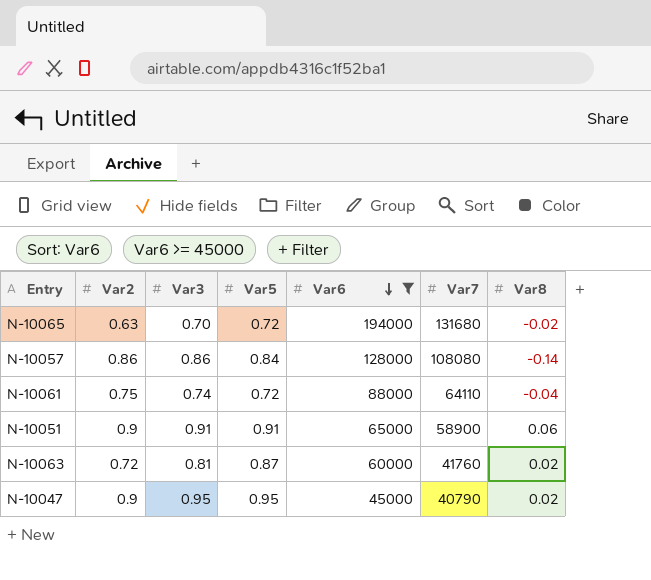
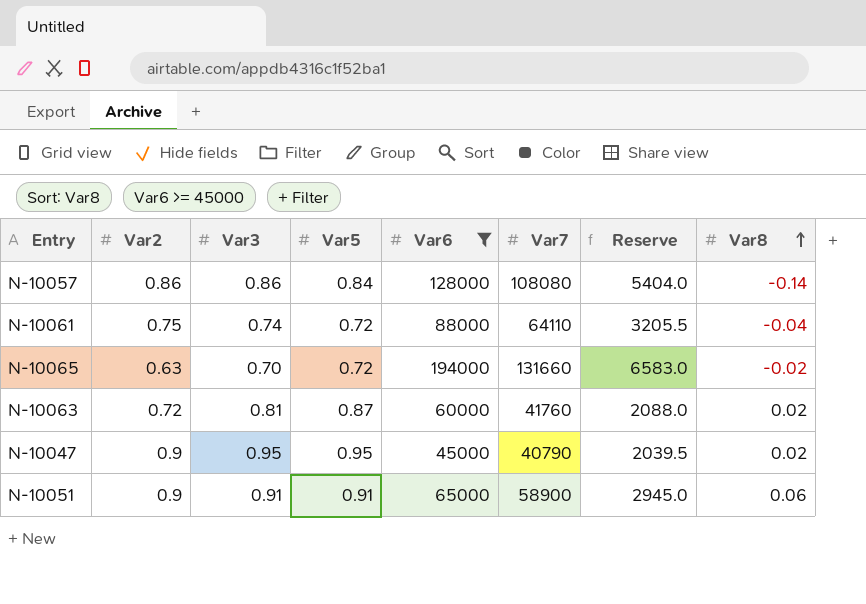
row order: Var6 descending -> Var8 ascending
column Reserve | formula: none -> [Var7] * 0.05
N-10065 | Var7: 131680 -> 131660

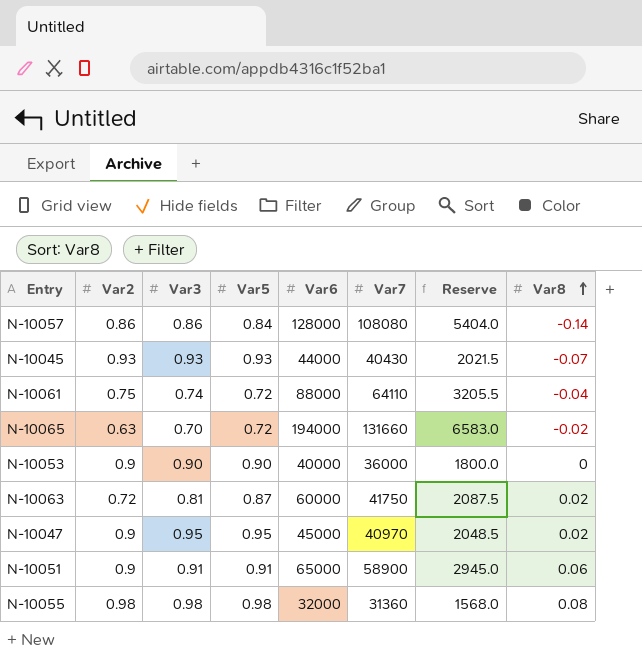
filter: Var6 >= 45000 -> none
N-10063 | Var7: 41760 -> 41750
N-10063 | Reserve: 2088.0 -> 2087.5
N-10047 | Var7: 40790 -> 40970
N-10047 | Reserve: 2039.5 -> 2048.5

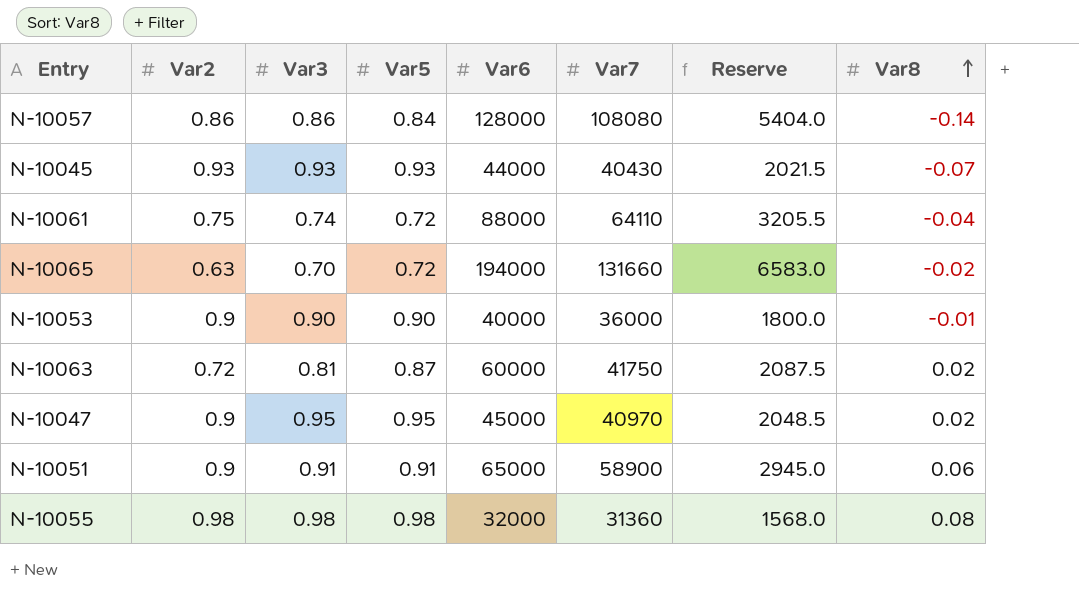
N-10053 | Var8: 0 -> -0.01

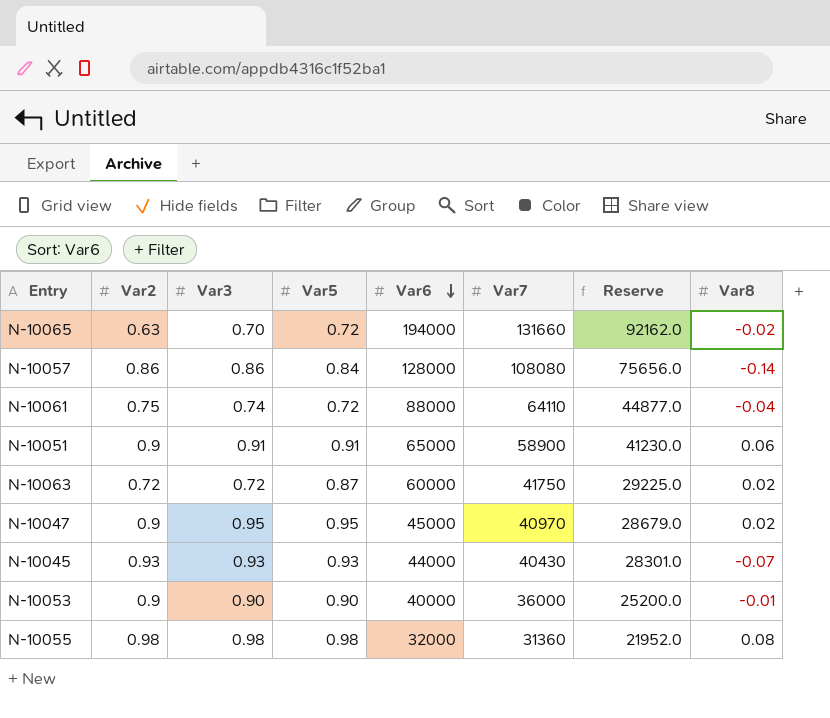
row order: Var8 ascending -> Var6 descending
column Reserve | formula: [Var7] * 0.05 -> [Var7] * 0.7
N-10063 | Var3: 0.81 -> 0.72

